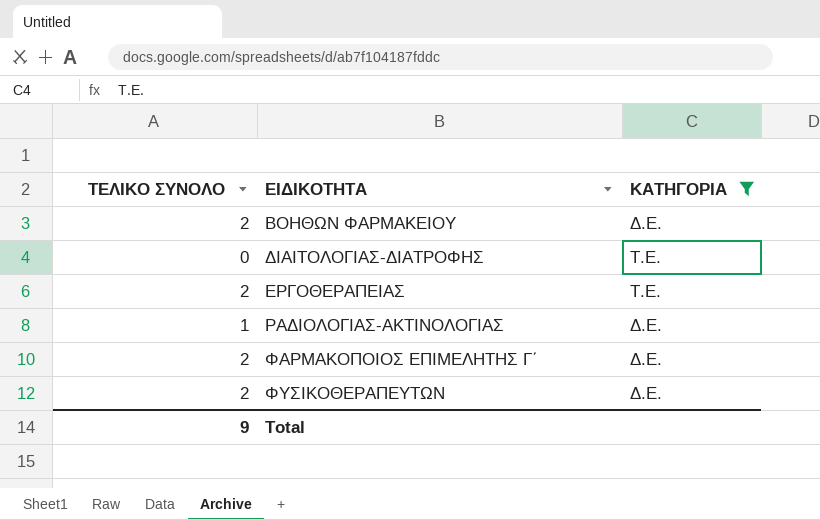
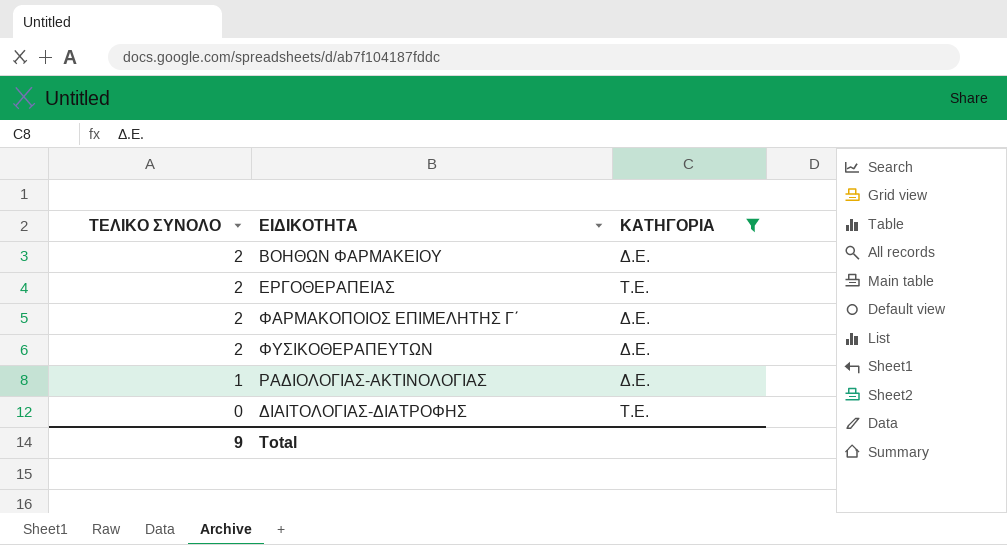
row order: ΕΙΔΙΚΟΤΗΤΑ ascending -> ΤΕΛΙΚΟ ΣΥΝΟΛΟ descending

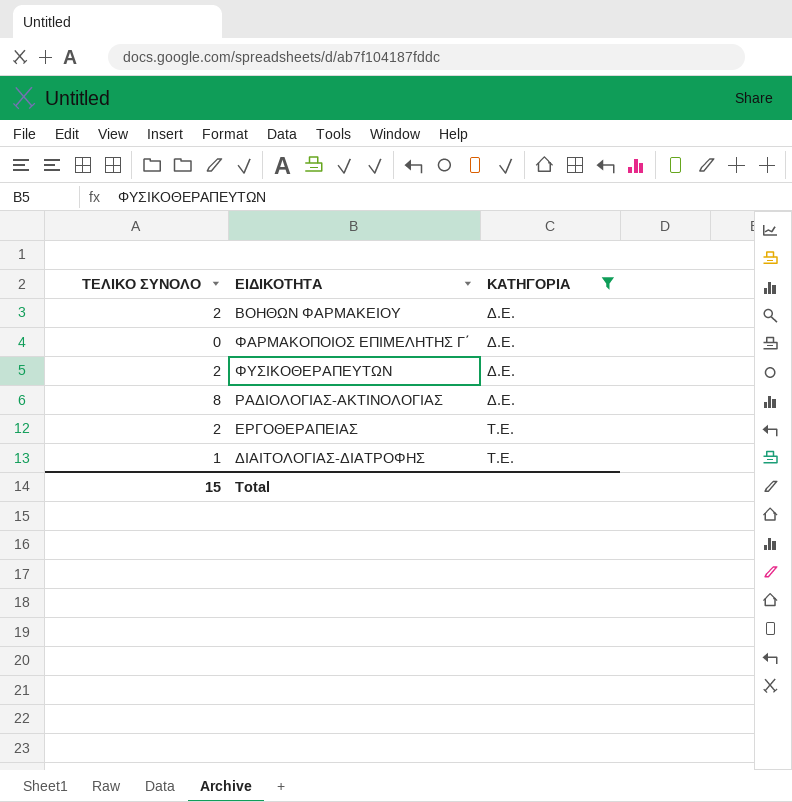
row order: ΤΕΛΙΚΟ ΣΥΝΟΛΟ descending -> ΚΑΤΗΓΟΡΙΑ ascending
ΦΑΡΜΑΚΟΠΟΙΟΣ ΕΠΙΜΕΛΗΤΗΣ Γ΄ | ΤΕΛΙΚΟ ΣΥΝΟΛΟ: 2 -> 0
ΡΑΔΙΟΛΟΓΙΑΣ-ΑΚΤΙΝΟΛΟΓΙΑΣ | ΤΕΛΙΚΟ ΣΥΝΟΛΟ: 1 -> 8
ΔΙΑΙΤΟΛΟΓΙΑΣ-ΔΙΑΤΡΟΦΗΣ | ΤΕΛΙΚΟ ΣΥΝΟΛΟ: 0 -> 1
Total | ΤΕΛΙΚΟ ΣΥΝΟΛΟ: 9 -> 15

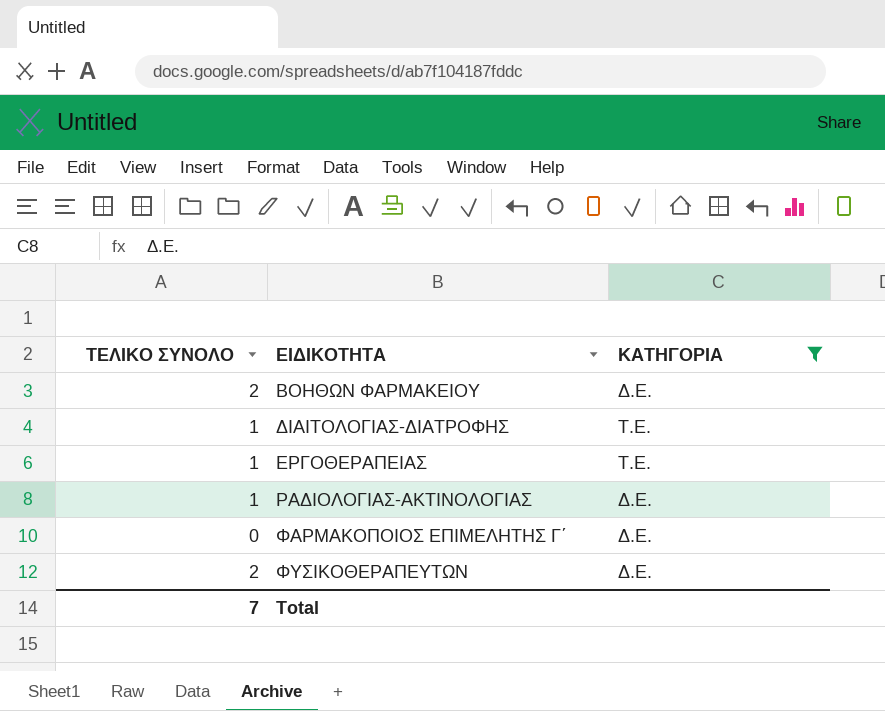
row order: ΚΑΤΗΓΟΡΙΑ ascending -> ΕΙΔΙΚΟΤΗΤΑ ascending
ΕΡΓΟΘΕΡΑΠΕΙΑΣ | ΤΕΛΙΚΟ ΣΥΝΟΛΟ: 2 -> 1
ΡΑΔΙΟΛΟΓΙΑΣ-ΑΚΤΙΝΟΛΟΓΙΑΣ | ΤΕΛΙΚΟ ΣΥΝΟΛΟ: 8 -> 1
Total | ΤΕΛΙΚΟ ΣΥΝΟΛΟ: 15 -> 7

